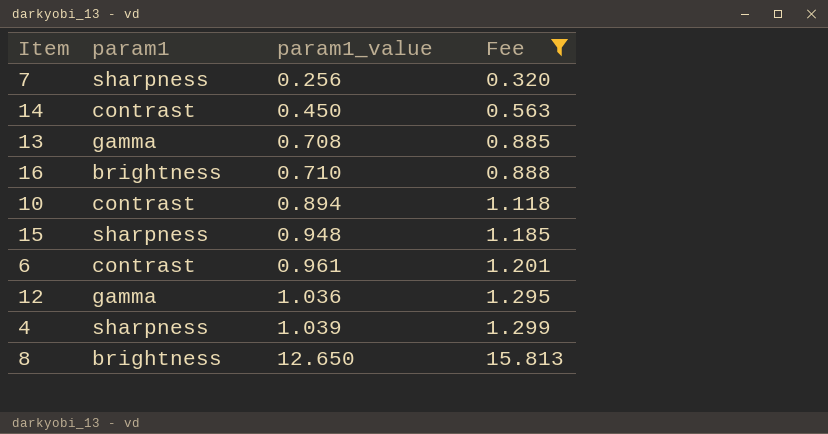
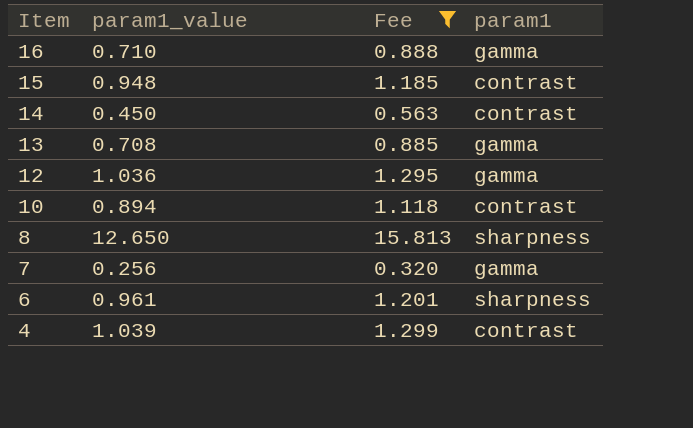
row order: param1_value ascending -> Item descending
column param1 | position: 2 -> 4
16 | param1: brightness -> gamma
15 | param1: sharpness -> contrast
8 | param1: brightness -> sharpness
7 | param1: sharpness -> gamma
6 | param1: contrast -> sharpness
4 | param1: sharpness -> contrast

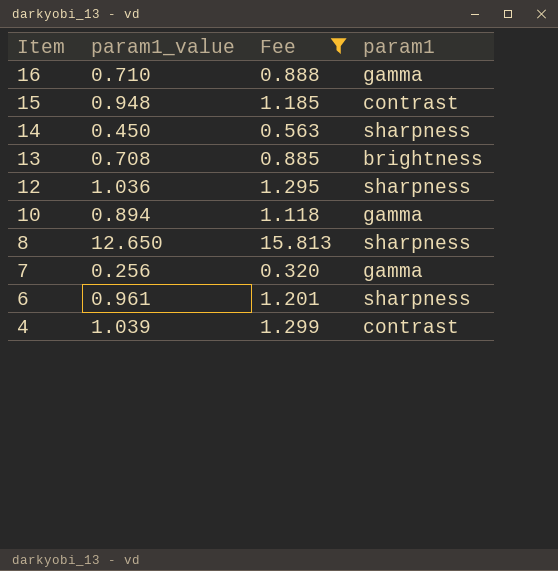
14 | param1: contrast -> sharpness
13 | param1: gamma -> brightness
12 | param1: gamma -> sharpness
10 | param1: contrast -> gamma

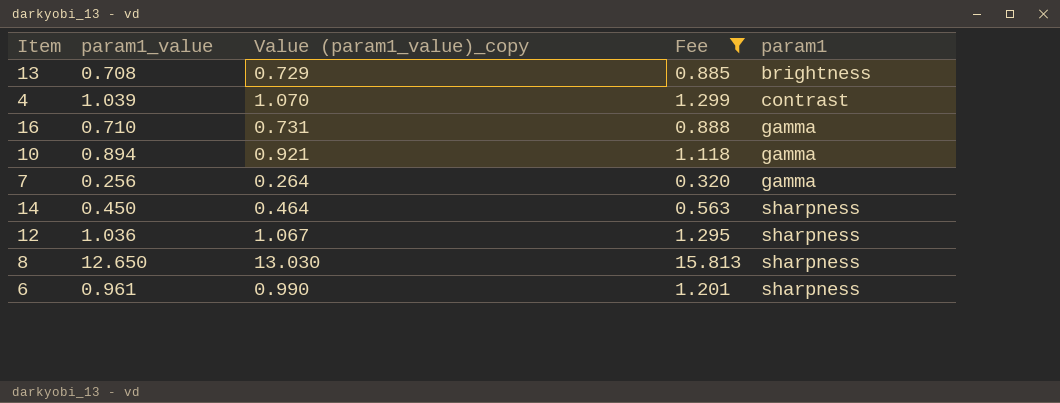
row order: Item descending -> param1 ascending
column Value (param1_value)_copy | formula: none -> [param1_value] * 1.03
row 15: 0.948 | 1.185 | contrast -> none

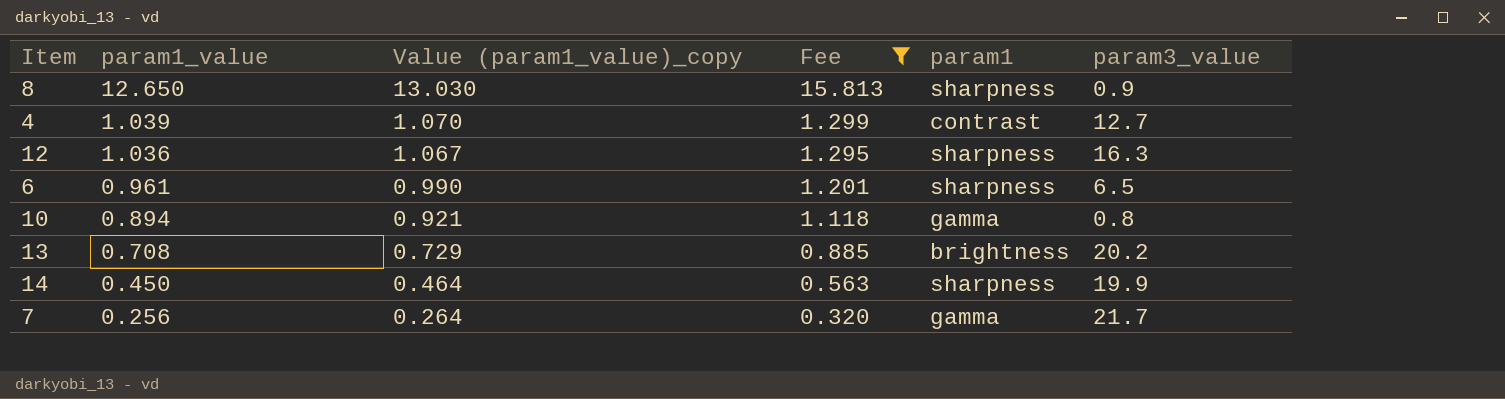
row order: param1 ascending -> param1_value descending
column param3_value | position: none -> 6
row 16: 0.710 | 0.731 | 0.888 | gamma -> none

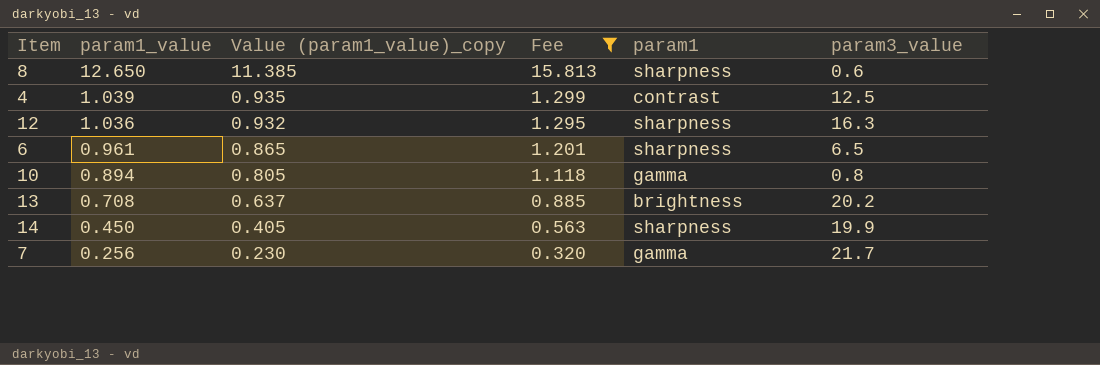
column Value (param1_value)_copy | formula: [param1_value] * 1.03 -> [param1_value] * 0.9
8 | param3_value: 0.9 -> 0.6
4 | param3_value: 12.7 -> 12.5

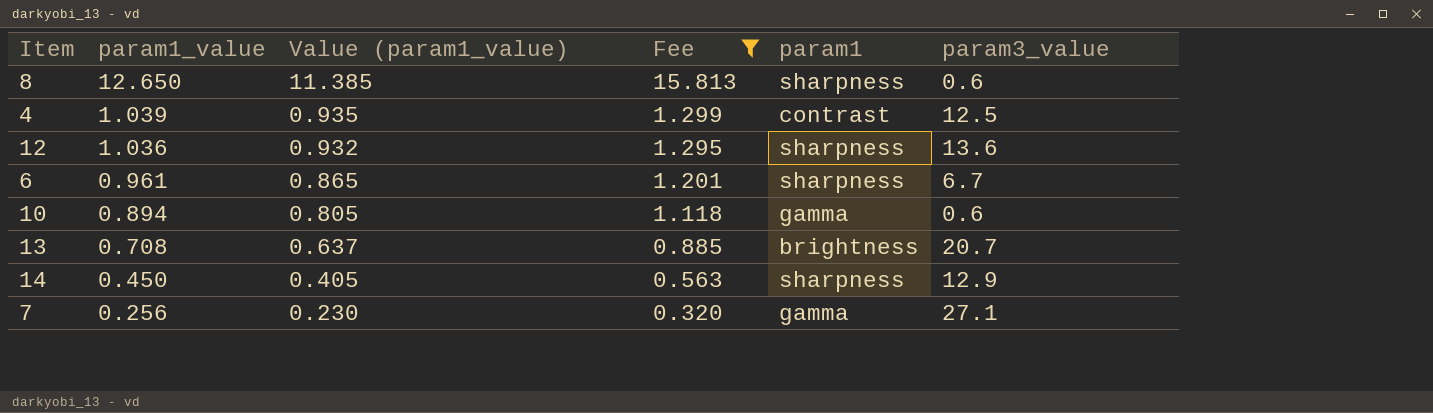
column name: Value (param1_value)_copy -> Value (param1_value)
12 | param3_value: 16.3 -> 13.6
6 | param3_value: 6.5 -> 6.7
10 | param3_value: 0.8 -> 0.6
13 | param3_value: 20.2 -> 20.7
14 | param3_value: 19.9 -> 12.9
7 | param3_value: 21.7 -> 27.1

